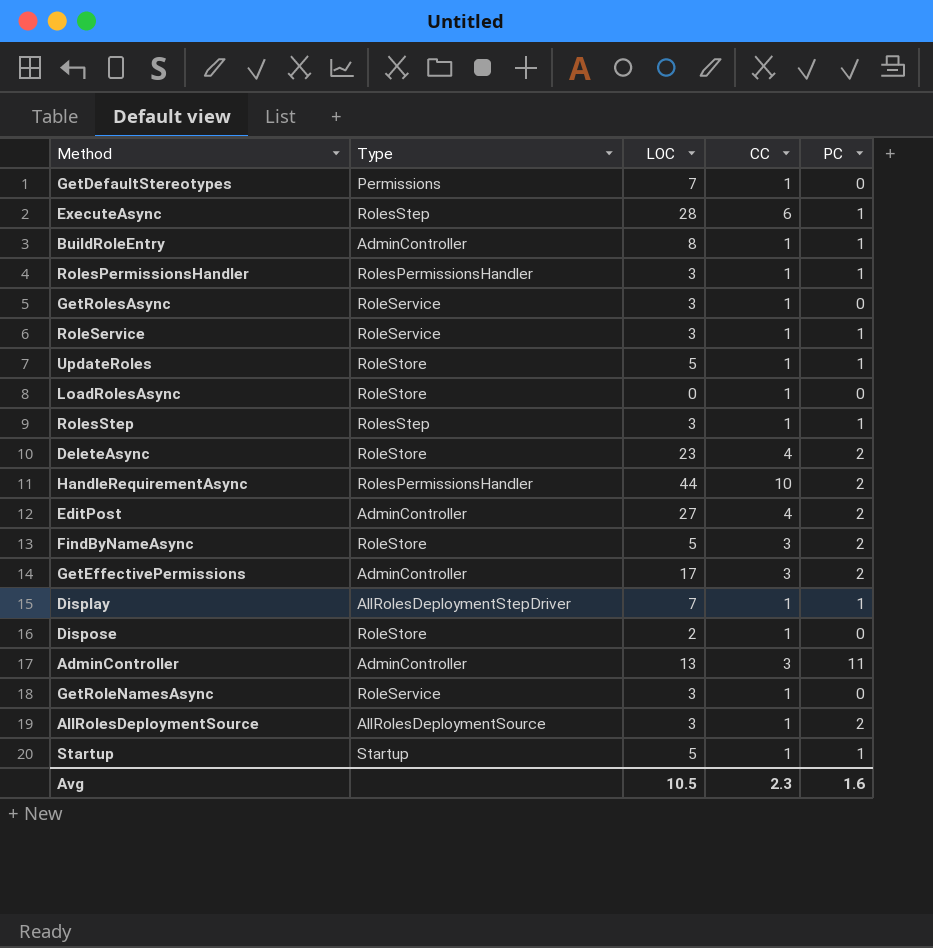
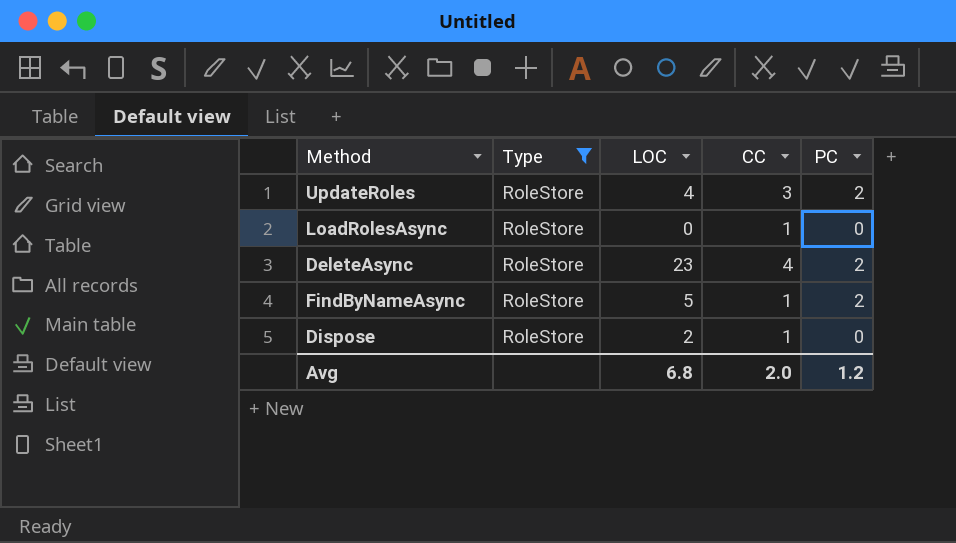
filter: none -> Type = RoleStore
UpdateRoles | LOC: 5 -> 4
UpdateRoles | CC: 1 -> 3
UpdateRoles | PC: 1 -> 2
FindByNameAsync | CC: 3 -> 1
Avg | LOC: 10.5 -> 6.8
Avg | CC: 2.3 -> 2.0
Avg | PC: 1.6 -> 1.2

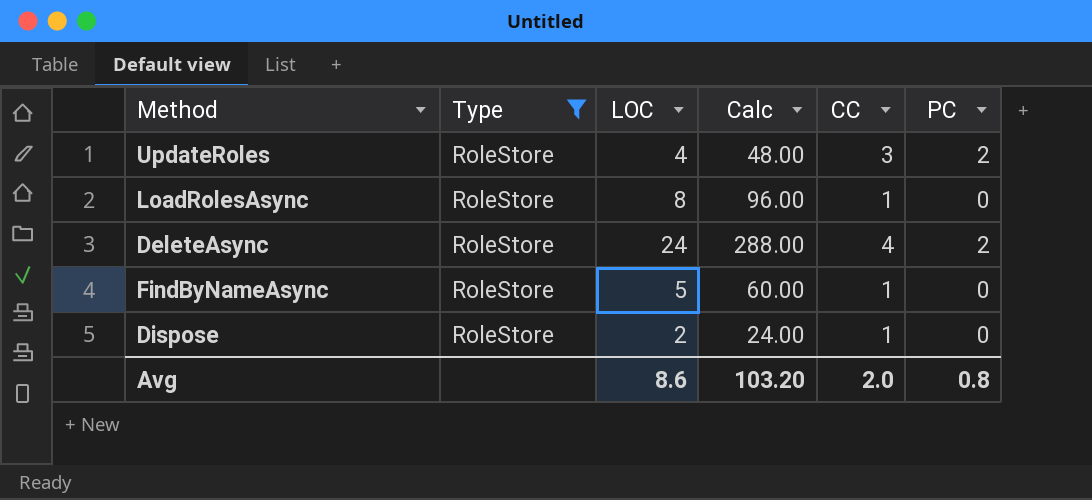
column Calc | formula: none -> [LOC] * 12
LoadRolesAsync | LOC: 0 -> 8
DeleteAsync | LOC: 23 -> 24
FindByNameAsync | PC: 2 -> 0
Avg | LOC: 6.8 -> 8.6
Avg | PC: 1.2 -> 0.8

